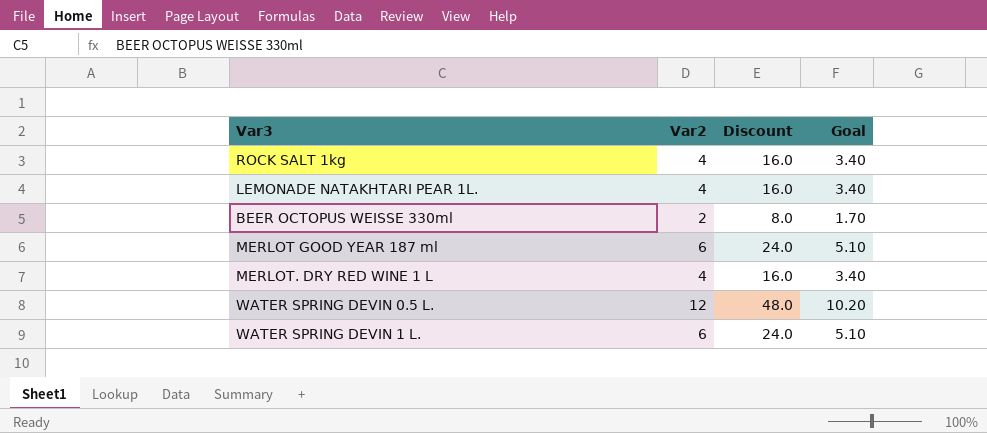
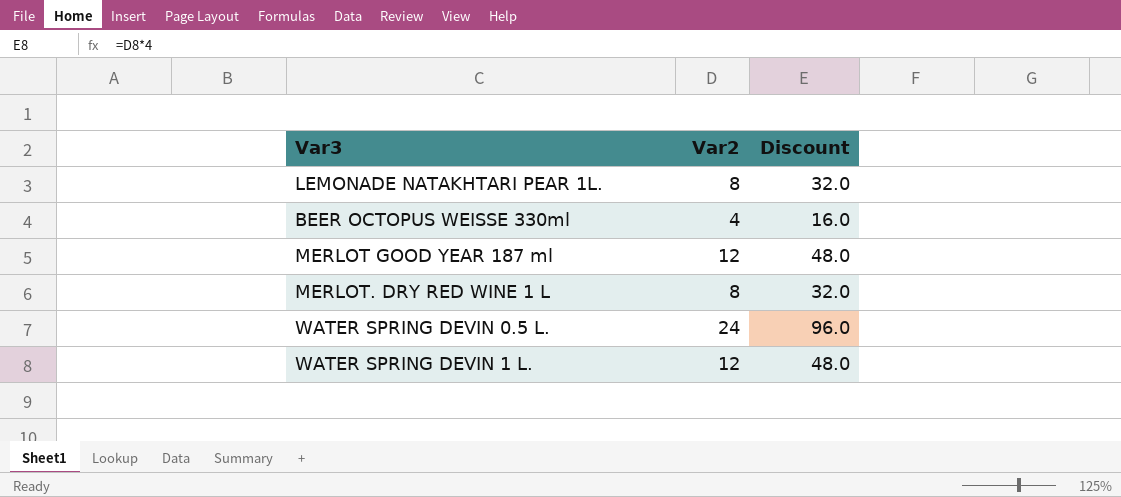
column Goal | formula: [Var2] * 0.85 -> none
row ROCK SALT 1kg: 4 | 16.0 | 3.40 -> none
LEMONADE NATAKHTARI PEAR 1L. | Var2: 4 -> 8
LEMONADE NATAKHTARI PEAR 1L. | Discount: 16.0 -> 32.0
BEER OCTOPUS WEISSE 330ml | Var2: 2 -> 4
BEER OCTOPUS WEISSE 330ml | Discount: 8.0 -> 16.0
MERLOT GOOD YEAR 187 ml | Var2: 6 -> 12
MERLOT GOOD YEAR 187 ml | Discount: 24.0 -> 48.0
MERLOT. DRY RED WINE 1 L | Var2: 4 -> 8
MERLOT. DRY RED WINE 1 L | Discount: 16.0 -> 32.0
WATER SPRING DEVIN 0.5 L. | Var2: 12 -> 24
WATER SPRING DEVIN 0.5 L. | Discount: 48.0 -> 96.0
WATER SPRING DEVIN 1 L. | Var2: 6 -> 12
WATER SPRING DEVIN 1 L. | Discount: 24.0 -> 48.0

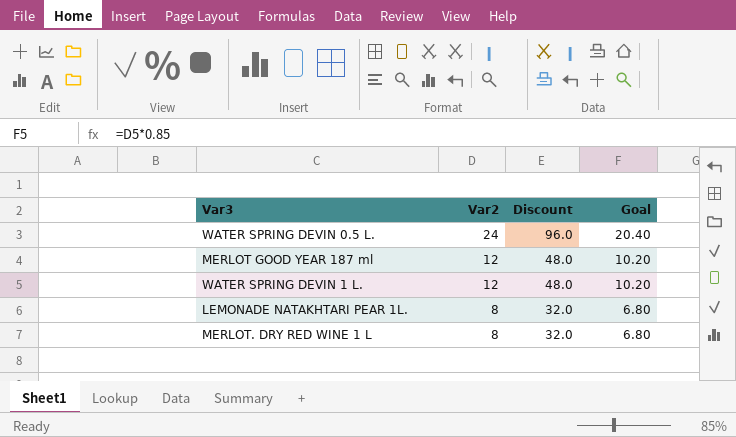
row order: none -> Var2 descending
column Goal | formula: none -> [Var2] * 0.85
row BEER OCTOPUS WEISSE 330ml: 4 | 16.0 -> none

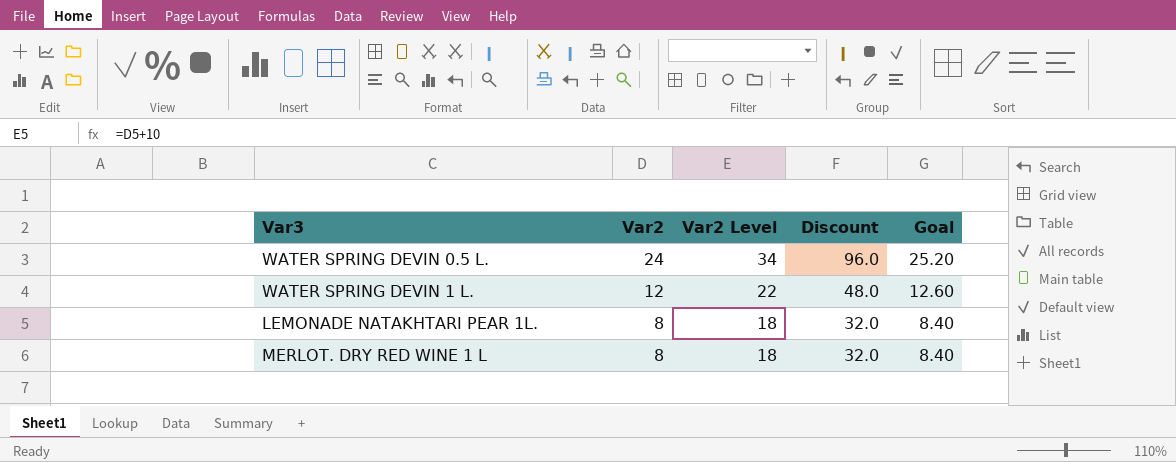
column Var2 Level | formula: none -> [Var2] + 10
column Goal | formula: [Var2] * 0.85 -> [Var2] * 1.05
row MERLOT GOOD YEAR 187 ml: 12 | 48.0 | 10.20 -> none

